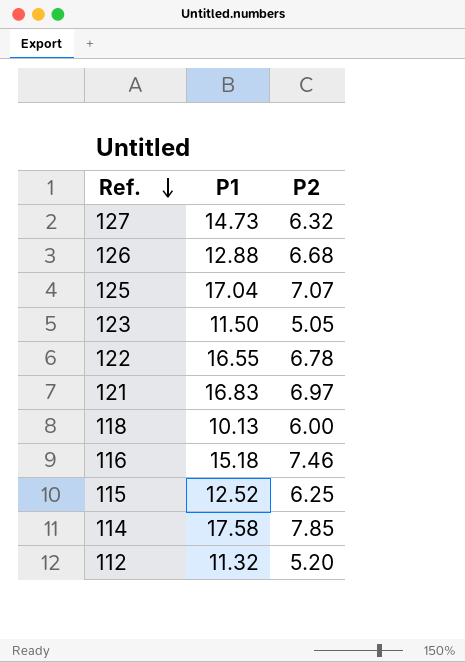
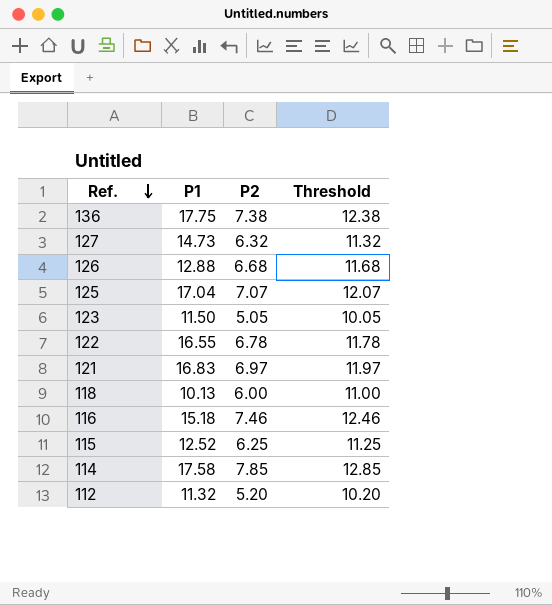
column Threshold | formula: none -> [P2] + 5
row 136: none -> 17.75 | 7.38 | 12.38

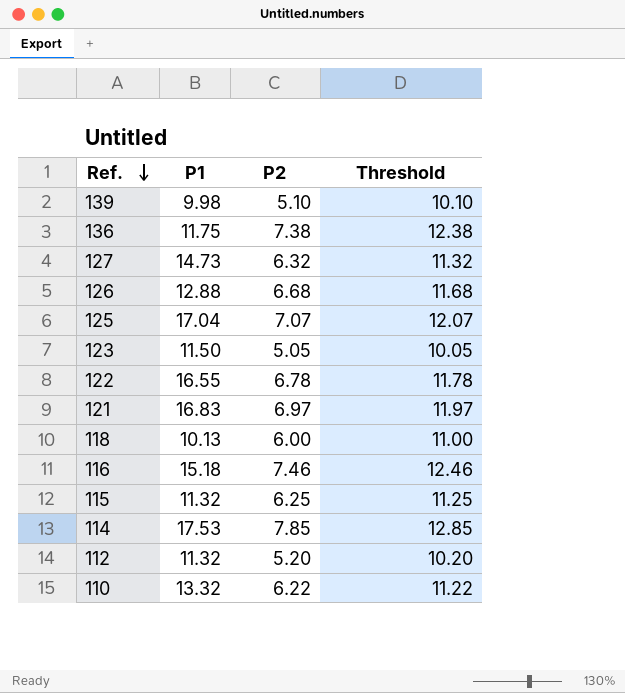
row 139: none -> 9.98 | 5.10 | 10.10
136 | P1: 17.75 -> 11.75
115 | P1: 12.52 -> 11.32
114 | P1: 17.58 -> 17.53
row 110: none -> 13.32 | 6.22 | 11.22

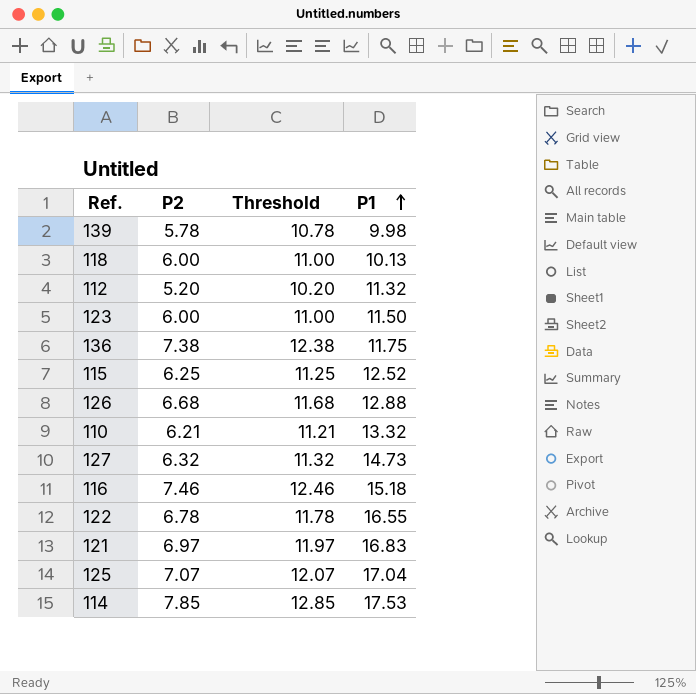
row order: Ref. descending -> P1 ascending
column P1 | position: 2 -> 4
139 | P2: 5.10 -> 5.78
139 | Threshold: 10.10 -> 10.78
123 | P2: 5.05 -> 6.00
123 | Threshold: 10.05 -> 11.00
115 | P1: 11.32 -> 12.52
110 | P2: 6.22 -> 6.21
110 | Threshold: 11.22 -> 11.21

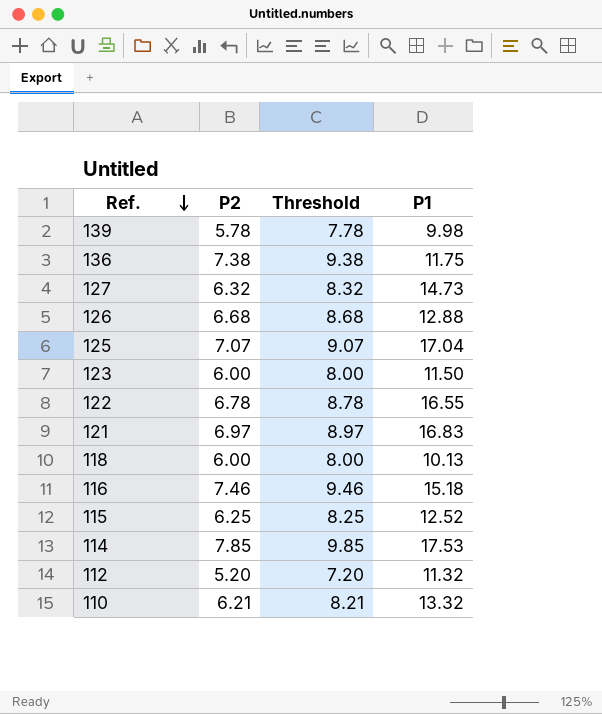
row order: P1 ascending -> Ref. descending
column Threshold | formula: [P2] + 5 -> [P2] + 2

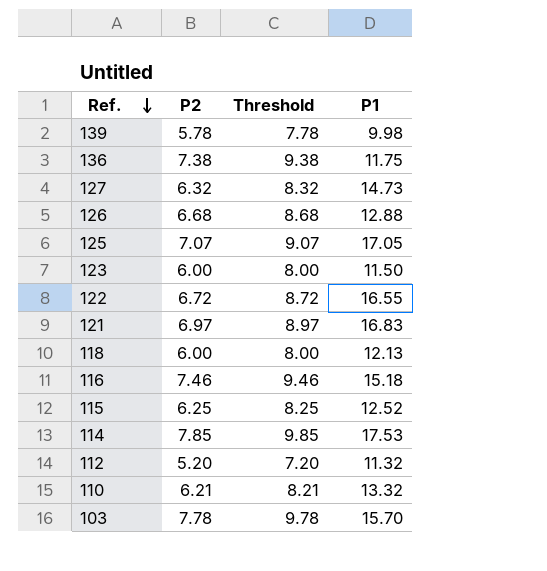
125 | P1: 17.04 -> 17.05
122 | P2: 6.78 -> 6.72
122 | Threshold: 8.78 -> 8.72
118 | P1: 10.13 -> 12.13
row 103: none -> 7.78 | 9.78 | 15.70

